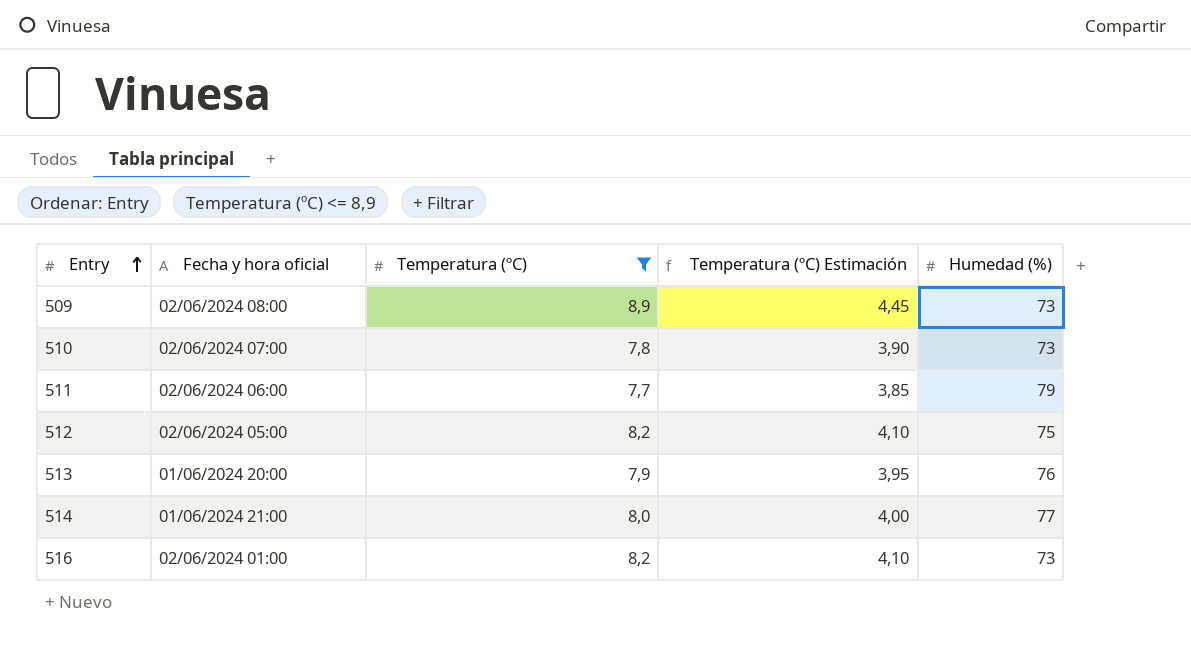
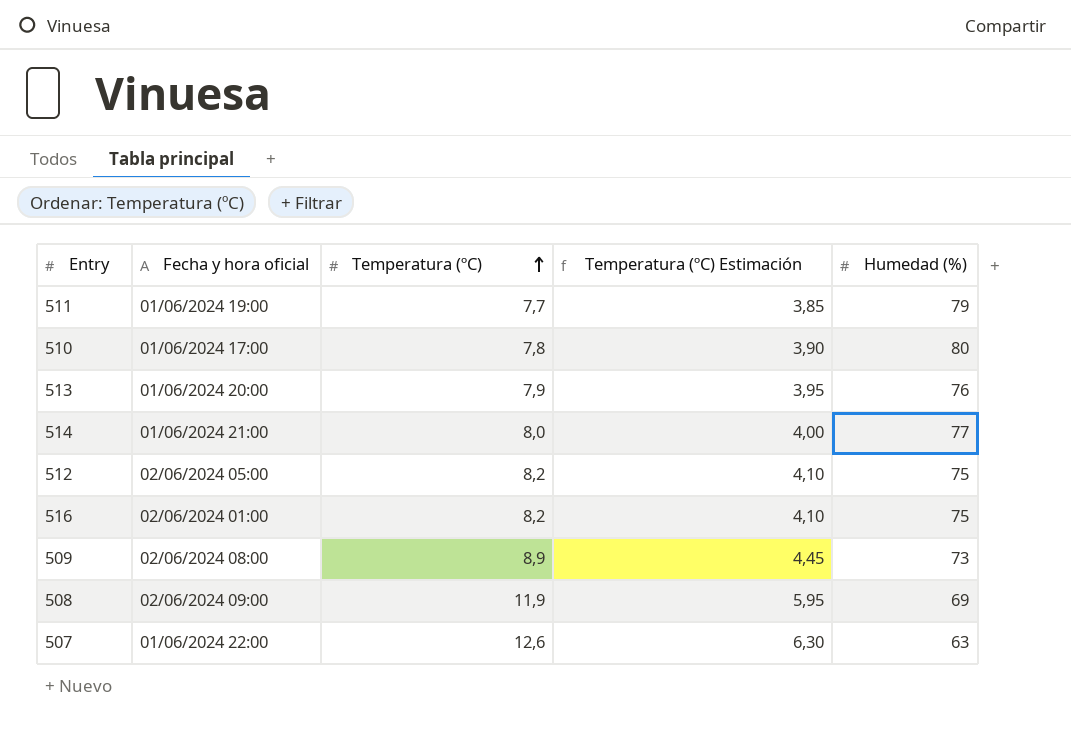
filter: Temperatura (ºC) <= 8,9 -> none
row order: Entry ascending -> Temperatura (ºC) ascending
511 | Fecha y hora oficial: 02/06/2024 06:00 -> 01/06/2024 19:00
510 | Fecha y hora oficial: 02/06/2024 07:00 -> 01/06/2024 17:00
510 | Humedad (%): 73 -> 80
516 | Humedad (%): 73 -> 75

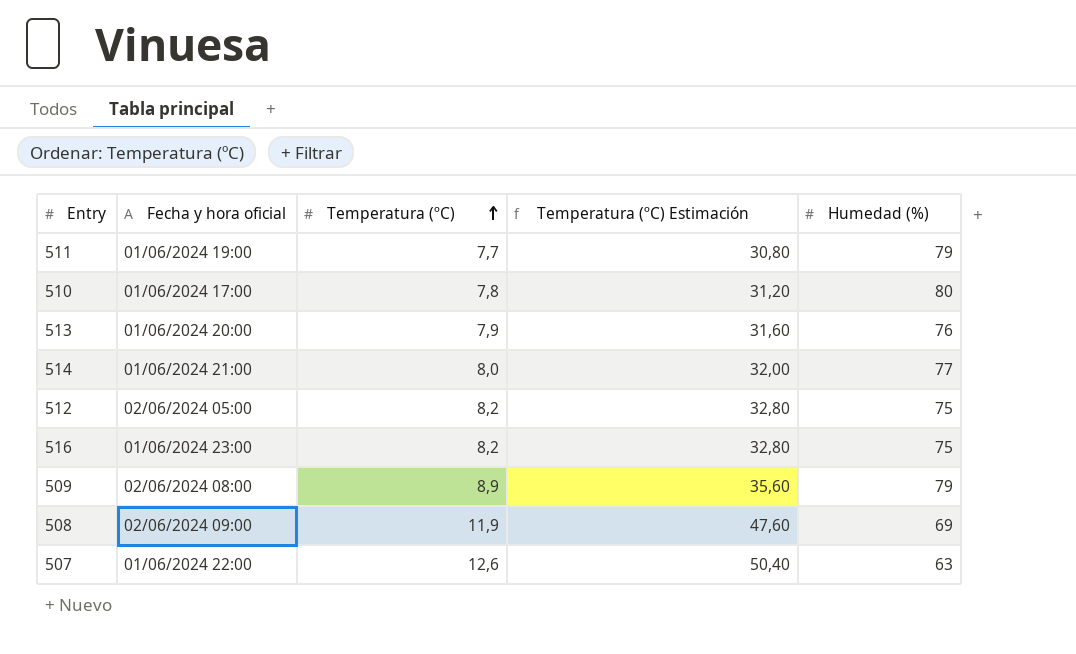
column Temperatura (ºC) Estimación | formula: [Temperatura (ºC)] * 0,5 -> [Temperatura (ºC)] * 4
516 | Fecha y hora oficial: 02/06/2024 01:00 -> 01/06/2024 23:00
509 | Humedad (%): 73 -> 79

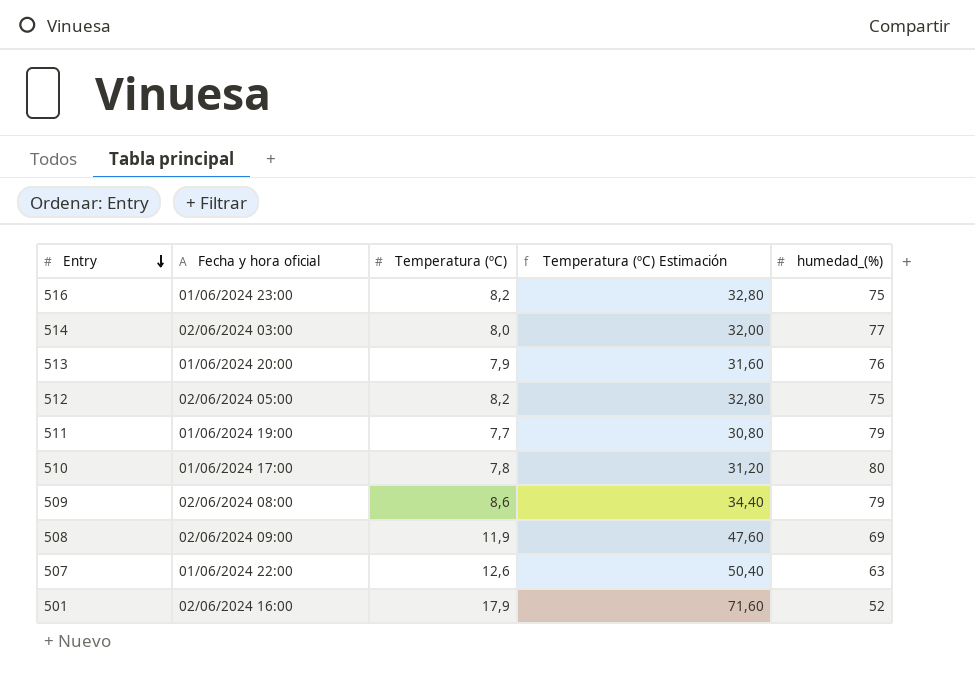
row order: Temperatura (ºC) ascending -> Entry descending
column name: Humedad (%) -> humedad_(%)
514 | Fecha y hora oficial: 01/06/2024 21:00 -> 02/06/2024 03:00
509 | Temperatura (ºC): 8,9 -> 8,6
509 | Temperatura (ºC) Estimación: 35,60 -> 34,40
row 501: none -> 02/06/2024 16:00 | 17,9 | 71,60 | 52

